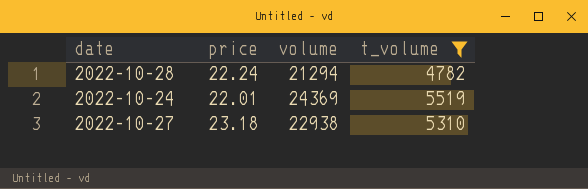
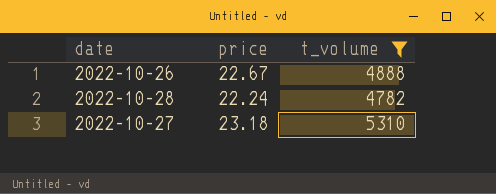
column volume | position: 3 -> none
row 2022-10-24: 22.01 | 24369 | 5519 -> none
row 2022-10-26: none -> 22.67 | 4888

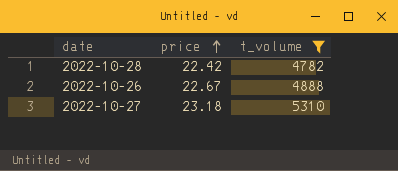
row order: none -> price ascending
2022-10-28 | price: 22.24 -> 22.42

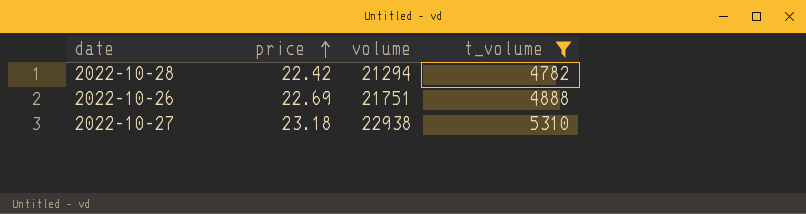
column volume | position: none -> 3
2022-10-26 | price: 22.67 -> 22.69

